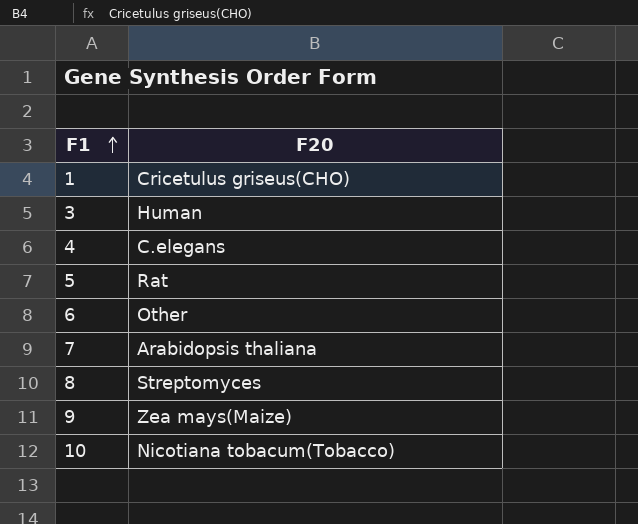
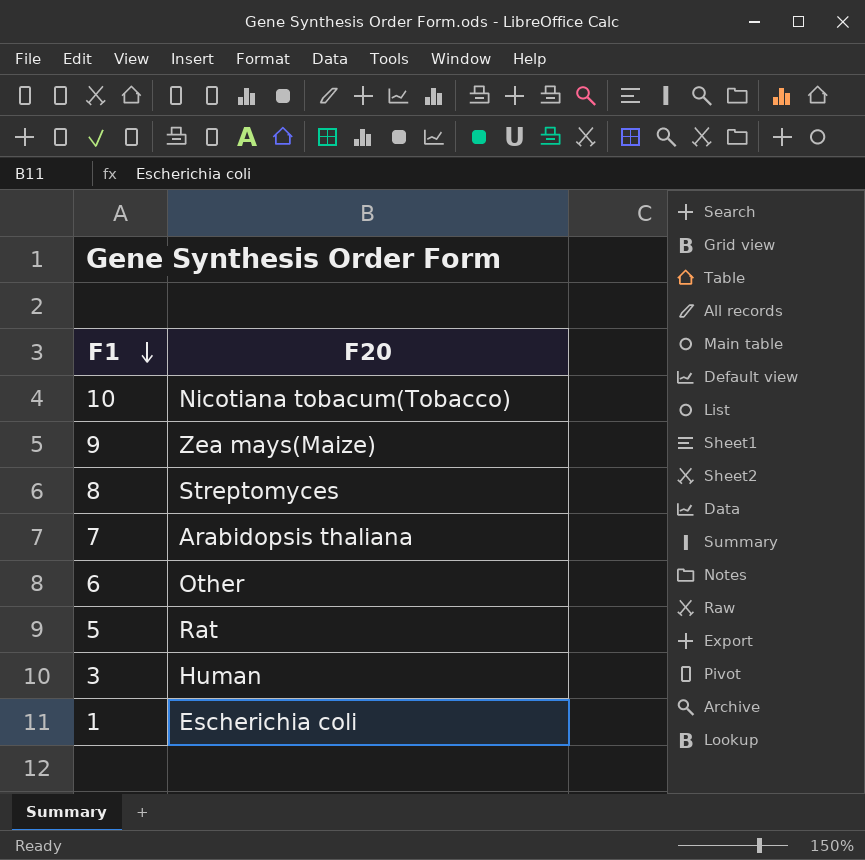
row order: F1 ascending -> F1 descending
row 4: C.elegans -> none
1 | F20: Cricetulus griseus(CHO) -> Escherichia coli

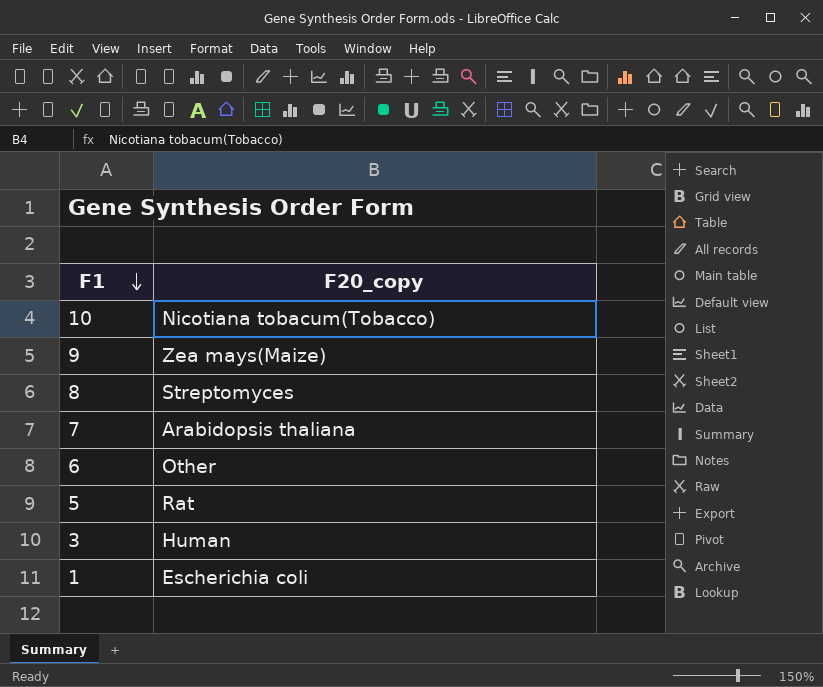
column name: F20 -> F20_copy

